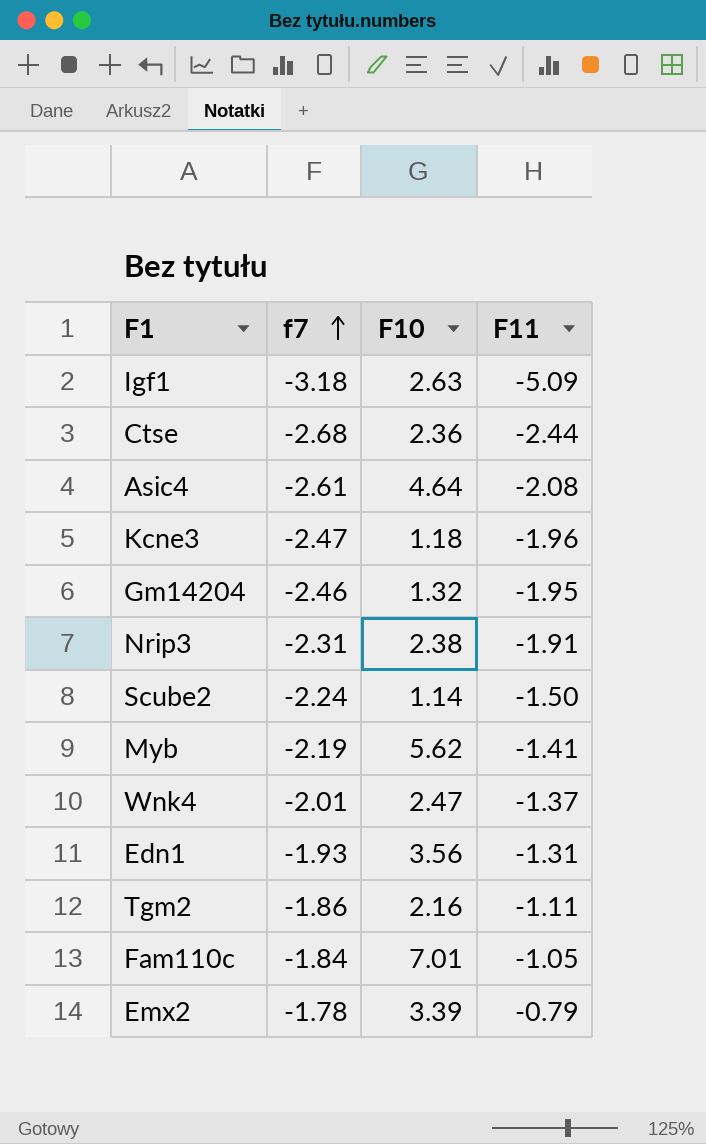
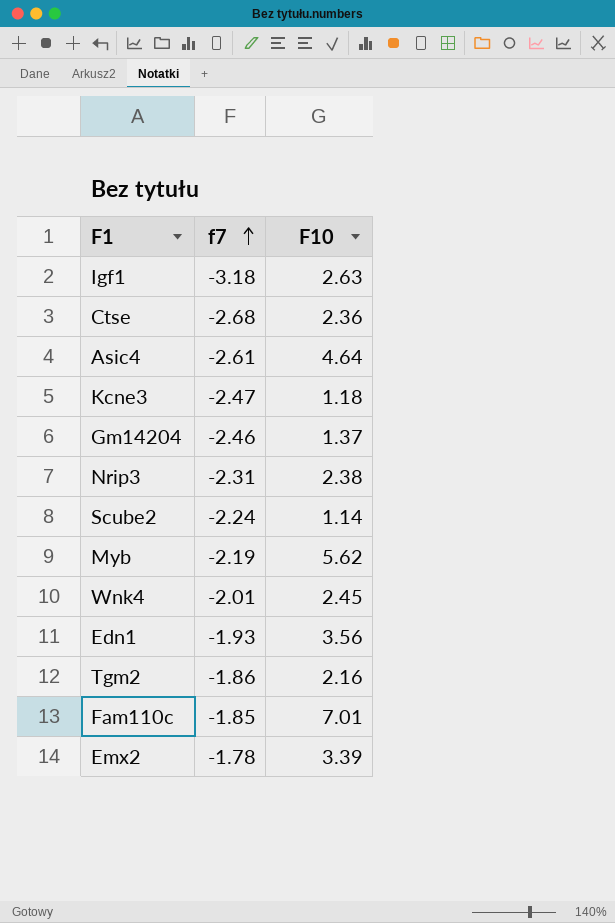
column F11 | position: 4 -> none
Gm14204 | F10: 1.32 -> 1.37
Wnk4 | F10: 2.47 -> 2.45
Fam110c | f7: -1.84 -> -1.85

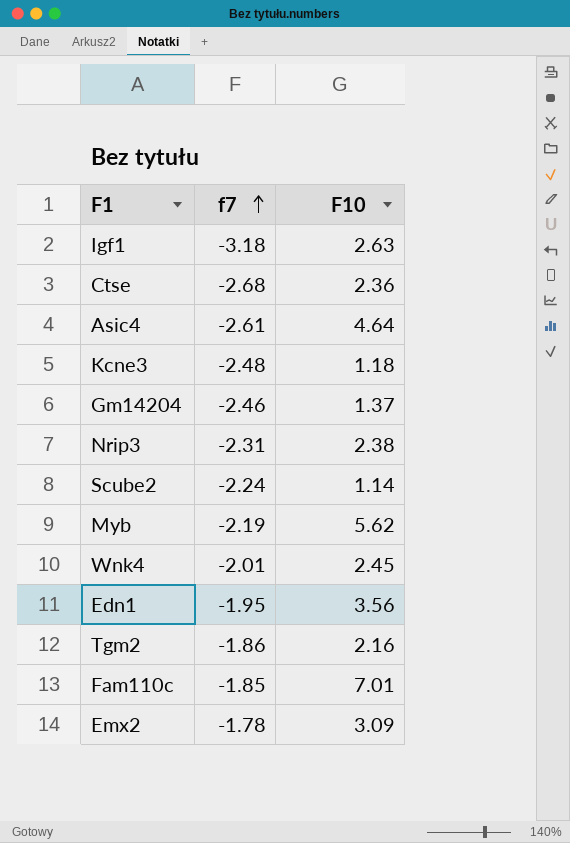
Kcne3 | f7: -2.47 -> -2.48
Edn1 | f7: -1.93 -> -1.95
Emx2 | F10: 3.39 -> 3.09

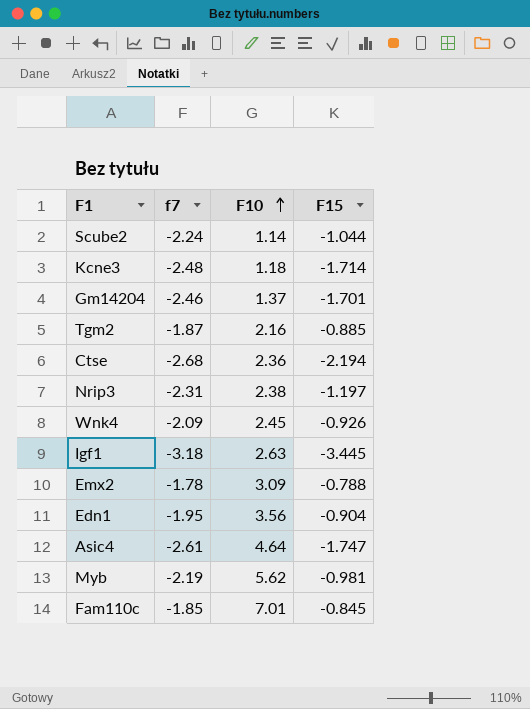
row order: f7 ascending -> F10 ascending
column F15 | position: none -> 4
Tgm2 | f7: -1.86 -> -1.87
Wnk4 | f7: -2.01 -> -2.09

